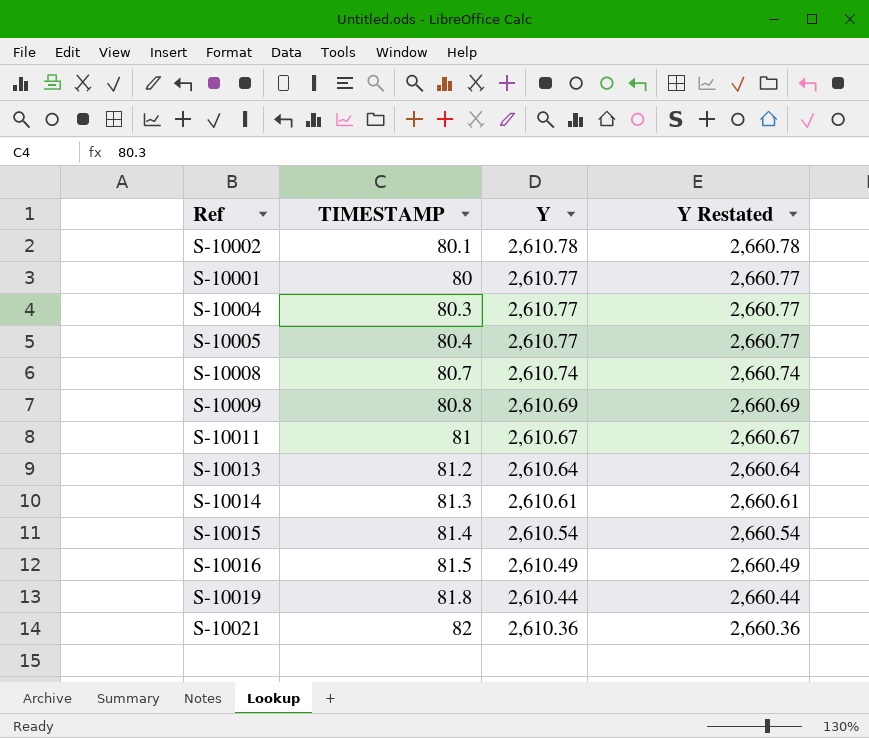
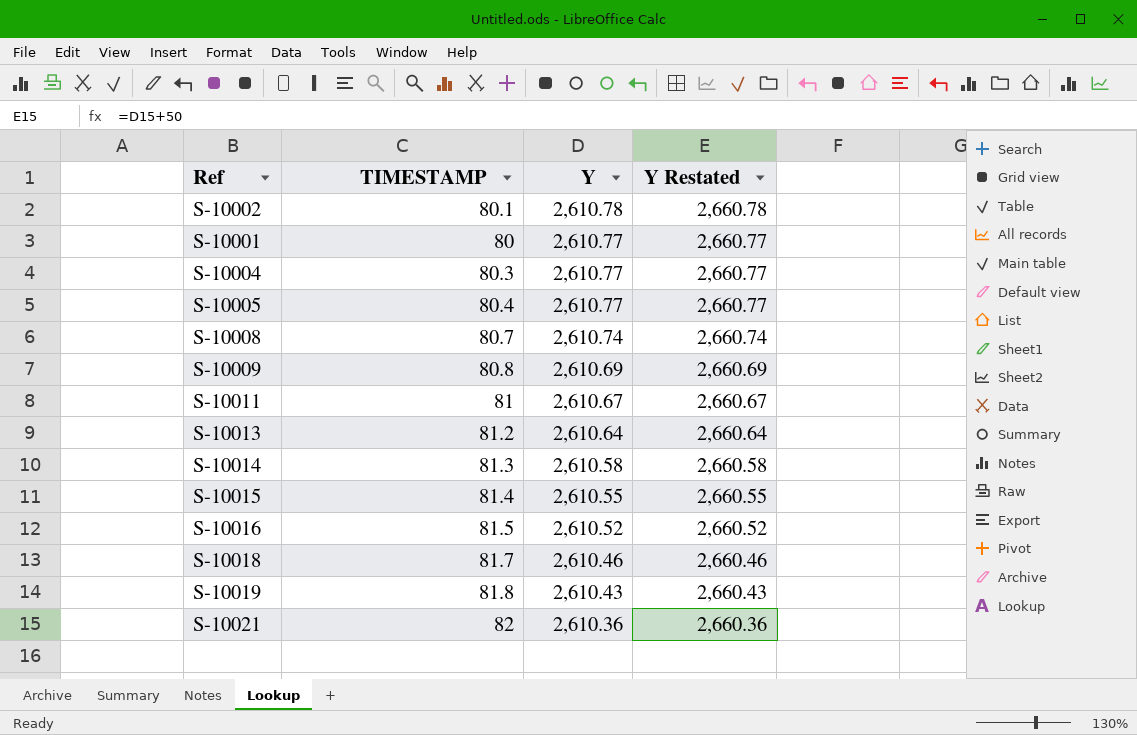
S-10014 | Y: 2,610.61 -> 2,610.58
S-10014 | Y Restated: 2,660.61 -> 2,660.58
S-10015 | Y: 2,610.54 -> 2,610.55
S-10015 | Y Restated: 2,660.54 -> 2,660.55
S-10016 | Y: 2,610.49 -> 2,610.52
S-10016 | Y Restated: 2,660.49 -> 2,660.52
row S-10018: none -> 81.7 | 2,610.46 | 2,660.46
S-10019 | Y: 2,610.44 -> 2,610.43
S-10019 | Y Restated: 2,660.44 -> 2,660.43

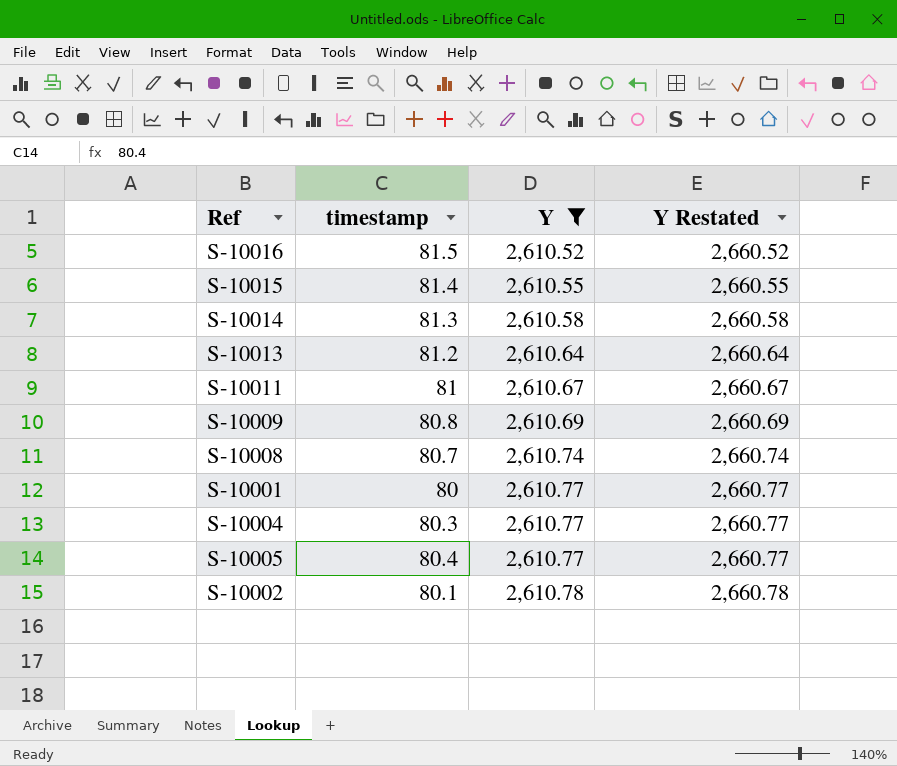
filter: none -> Y >= 2,610.52
row order: Y descending -> Y ascending
column name: TIMESTAMP -> timestamp

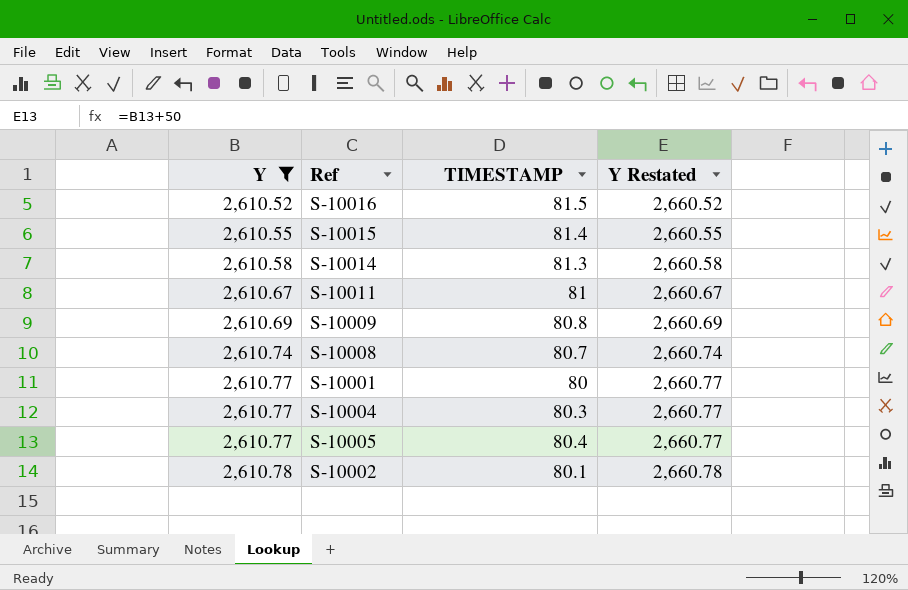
column Y | position: 3 -> 1
column name: timestamp -> TIMESTAMP
row S-10013: 81.2 | 2,610.64 | 2,660.64 -> none

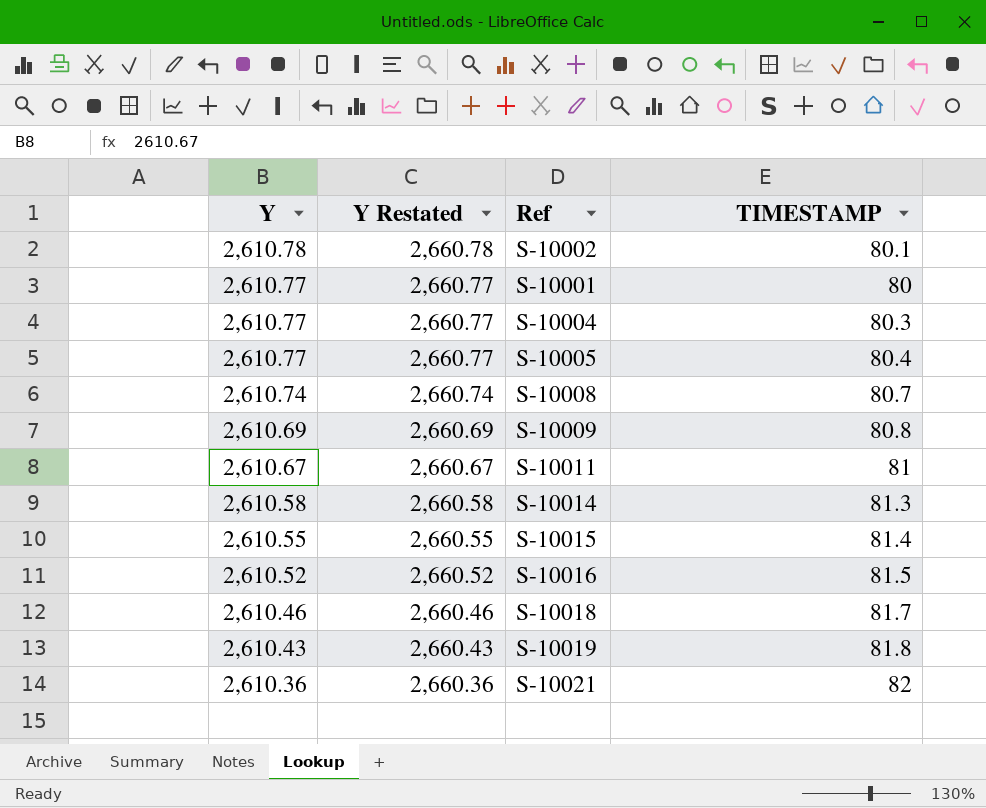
filter: Y >= 2,610.52 -> none
row order: Y ascending -> Y descending
column Y Restated | position: 4 -> 2

